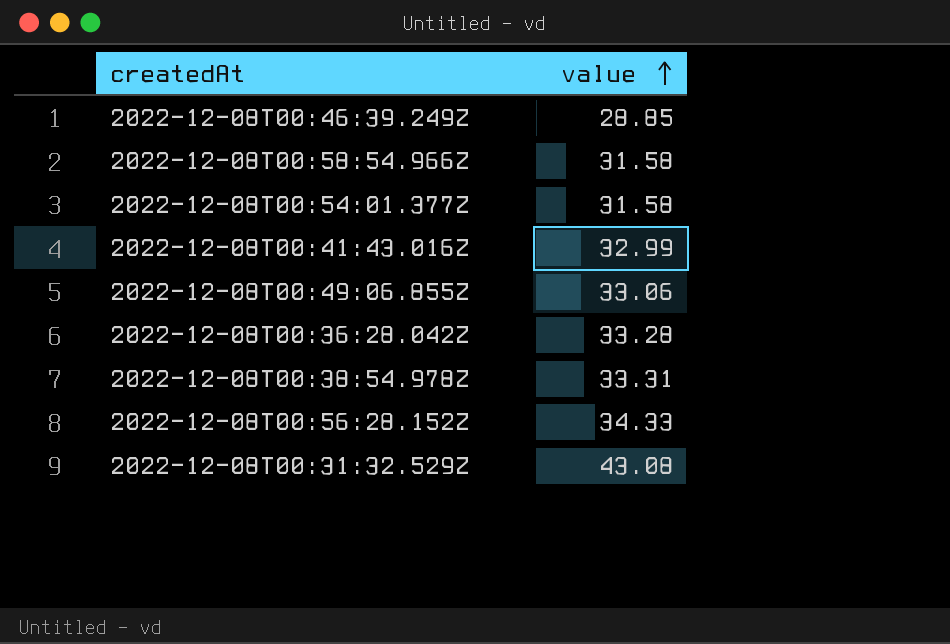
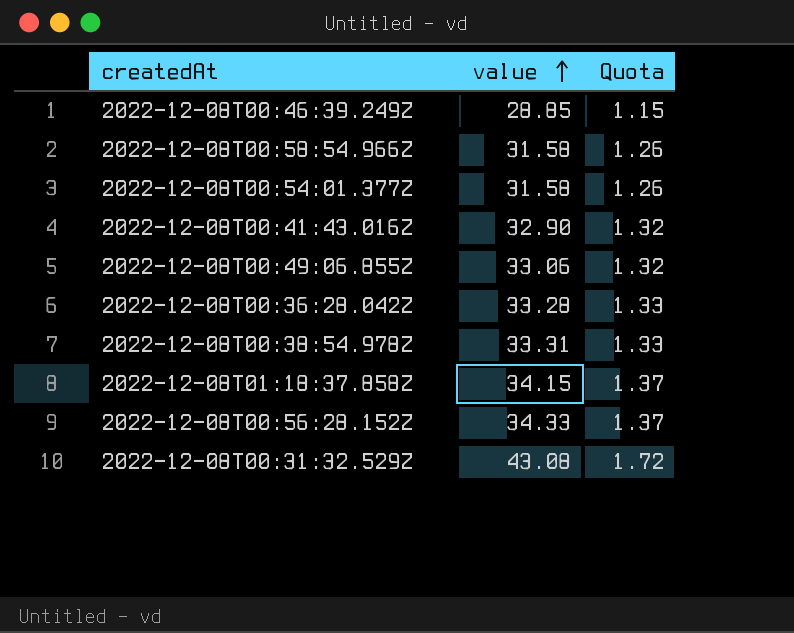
column Quota | formula: none -> [value] * 0.04
2022-12-08T00:41:43.016Z | value: 32.99 -> 32.90
row 2022-12-08T01:18:37.858Z: none -> 34.15 | 1.37

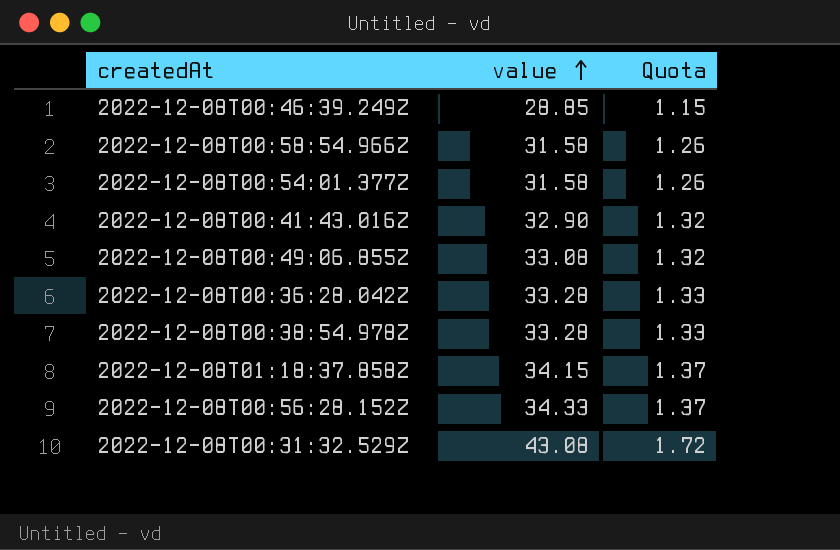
2022-12-08T00:49:06.855Z | value: 33.06 -> 33.08
2022-12-08T00:38:54.978Z | value: 33.31 -> 33.28

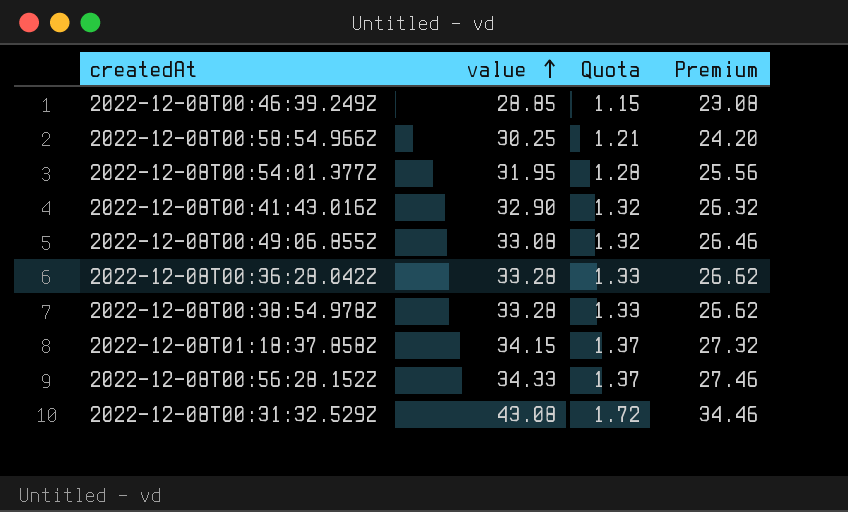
column Premium | formula: none -> [value] * 0.8
2022-12-08T00:58:54.966Z | value: 31.58 -> 30.25
2022-12-08T00:58:54.966Z | Quota: 1.26 -> 1.21
2022-12-08T00:54:01.377Z | value: 31.58 -> 31.95
2022-12-08T00:54:01.377Z | Quota: 1.26 -> 1.28

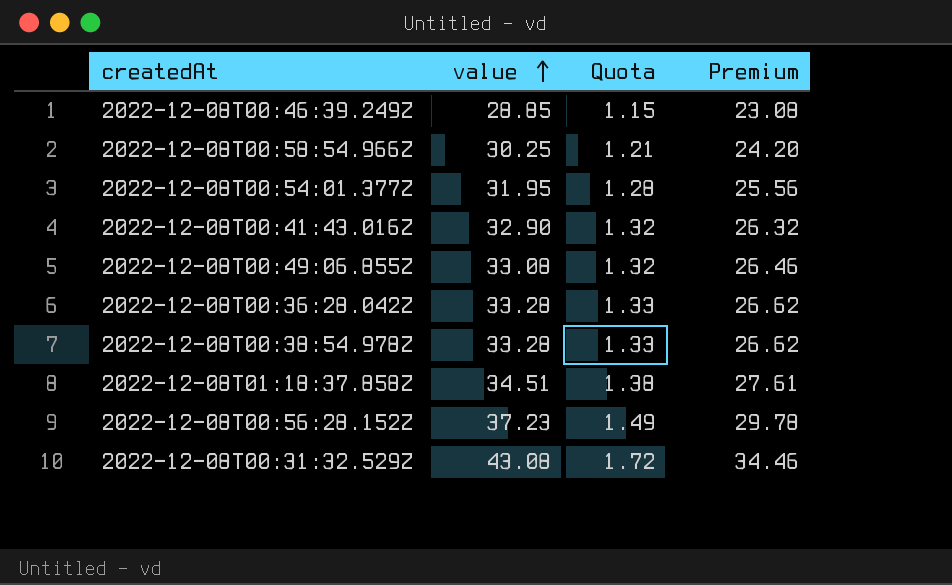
2022-12-08T01:18:37.858Z | value: 34.15 -> 34.51
2022-12-08T01:18:37.858Z | Quota: 1.37 -> 1.38
2022-12-08T01:18:37.858Z | Premium: 27.32 -> 27.61
2022-12-08T00:56:28.152Z | value: 34.33 -> 37.23
2022-12-08T00:56:28.152Z | Quota: 1.37 -> 1.49
2022-12-08T00:56:28.152Z | Premium: 27.46 -> 29.78

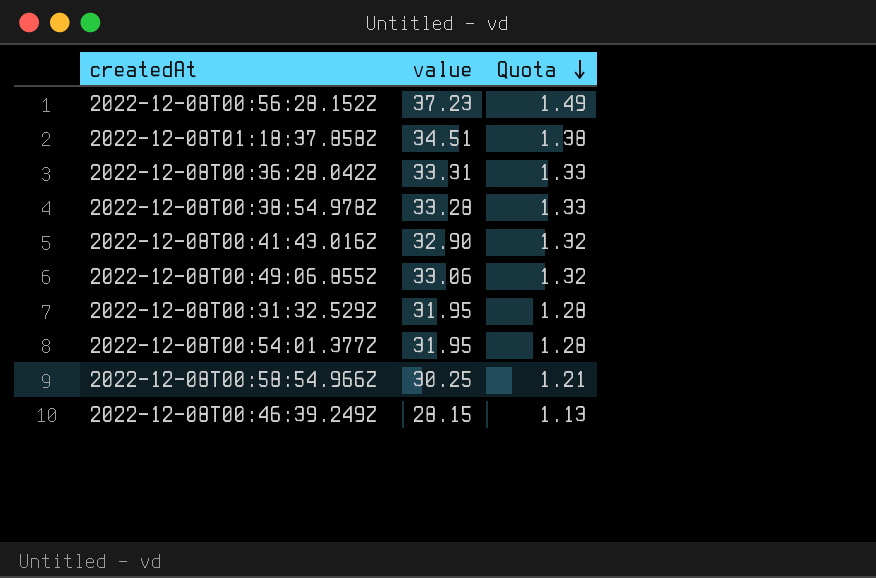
row order: value ascending -> Quota descending
column Premium | formula: [value] * 0.8 -> none
2022-12-08T00:36:28.042Z | value: 33.28 -> 33.31
2022-12-08T00:49:06.855Z | value: 33.08 -> 33.06
2022-12-08T00:31:32.529Z | value: 43.08 -> 31.95
2022-12-08T00:31:32.529Z | Quota: 1.72 -> 1.28
2022-12-08T00:46:39.249Z | value: 28.85 -> 28.15
2022-12-08T00:46:39.249Z | Quota: 1.15 -> 1.13

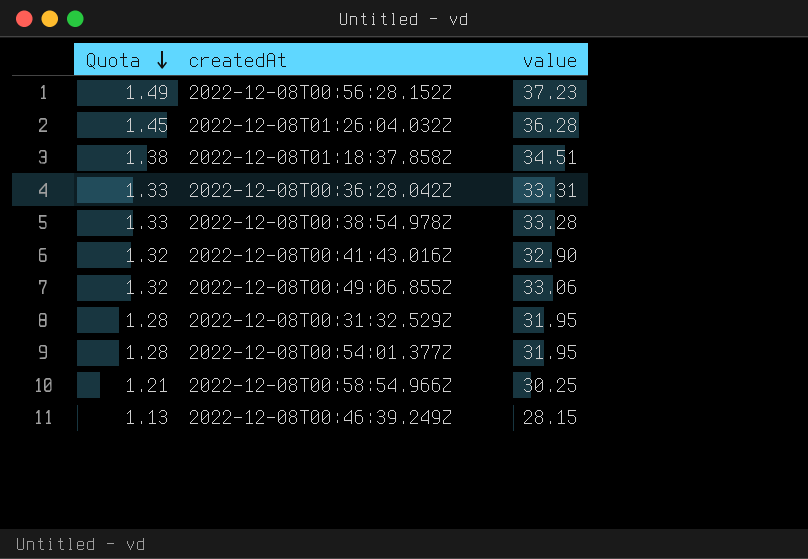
column Quota | position: 3 -> 1
row 2022-12-08T01:26:04.032Z: none -> 1.45 | 36.28

